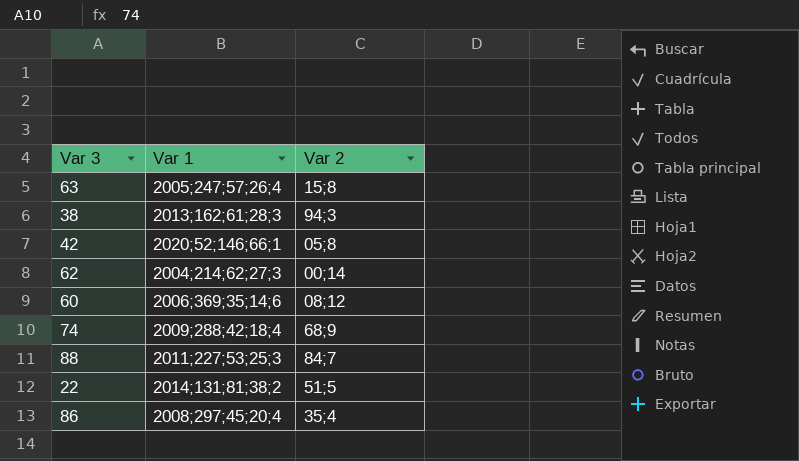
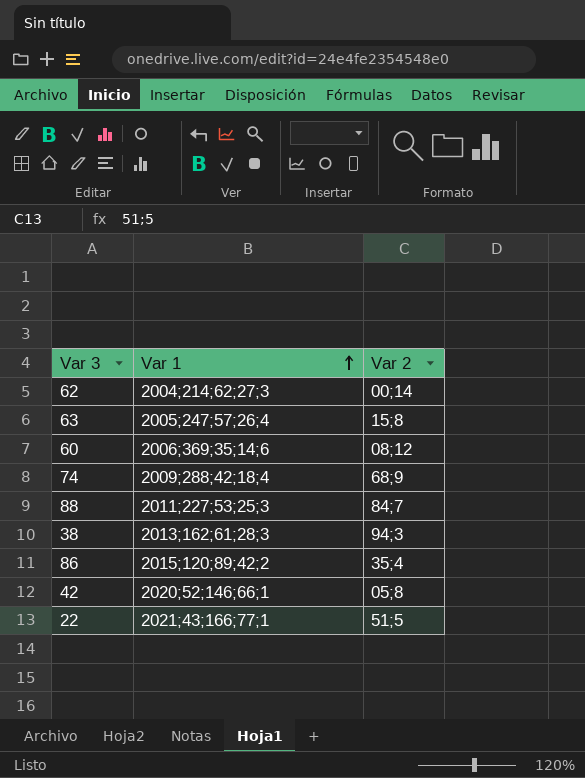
row order: none -> Var 1 ascending
86 | Var 1: 2008;297;45;20;4 -> 2015;120;89;42;2
22 | Var 1: 2014;131;81;38;2 -> 2021;43;166;77;1

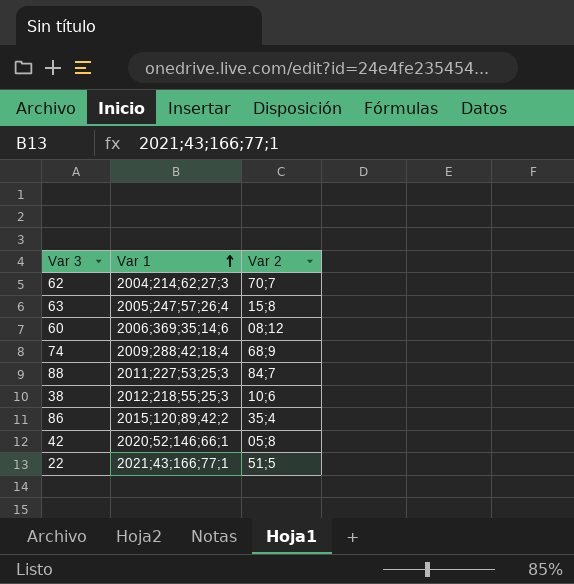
62 | Var 2: 00;14 -> 70;7
38 | Var 1: 2013;162;61;28;3 -> 2012;218;55;25;3
38 | Var 2: 94;3 -> 10;6

